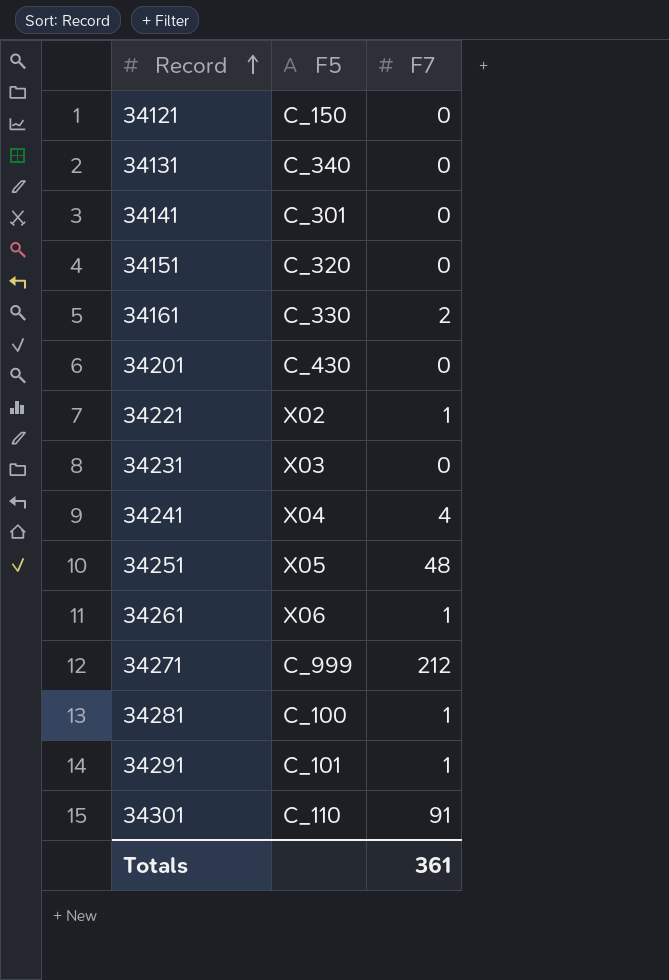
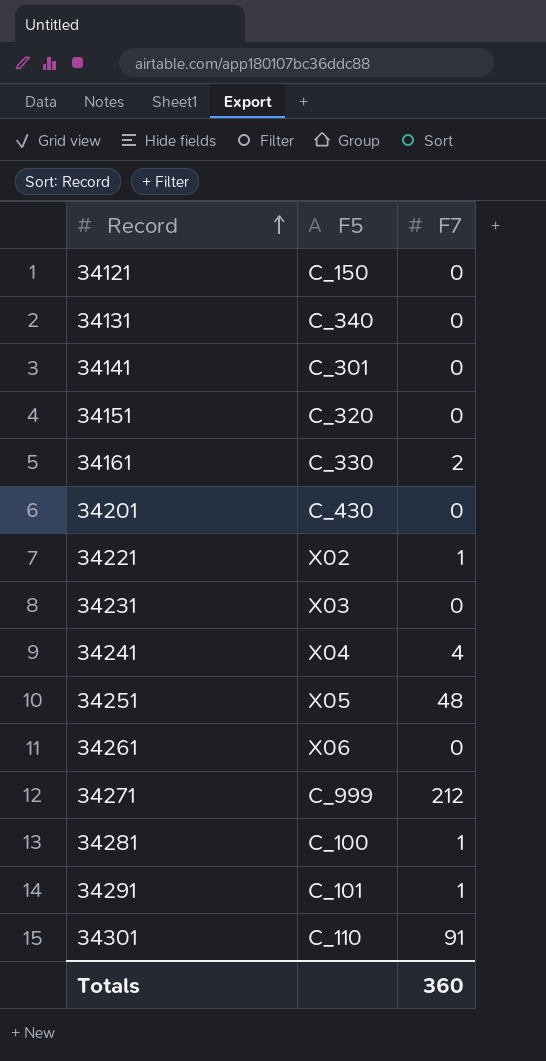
34261 | F7: 1 -> 0
Totals | F7: 361 -> 360

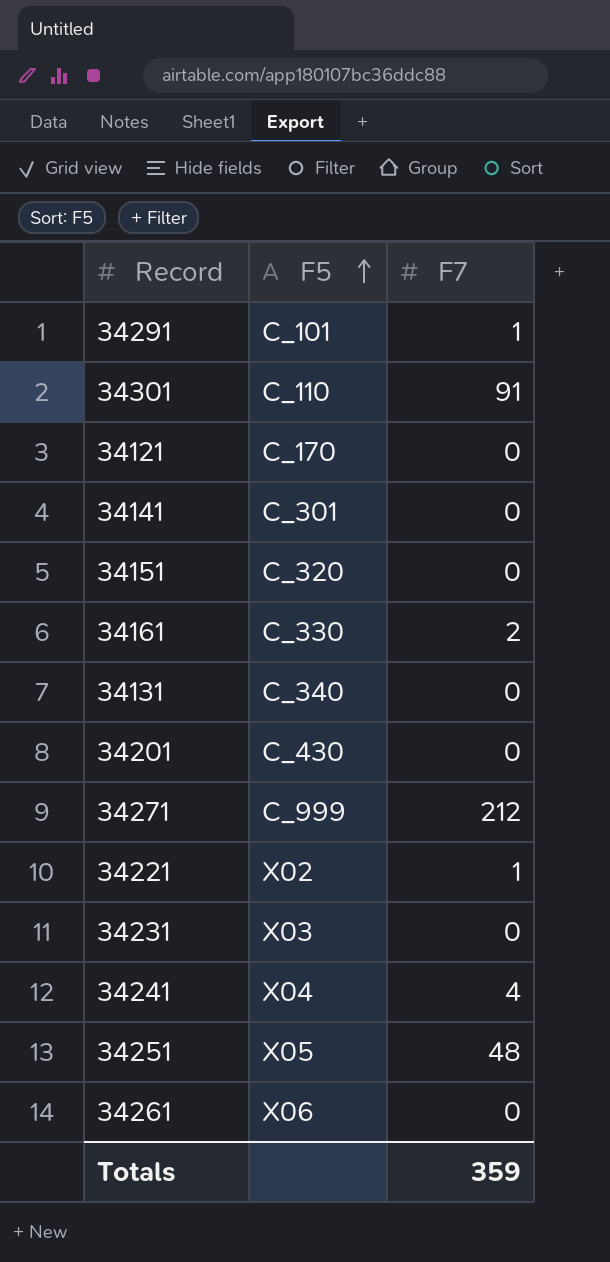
row order: Record ascending -> F5 ascending
row 34281: C_100 | 1 -> none
34121 | F5: C_150 -> C_170
Totals | F7: 360 -> 359

